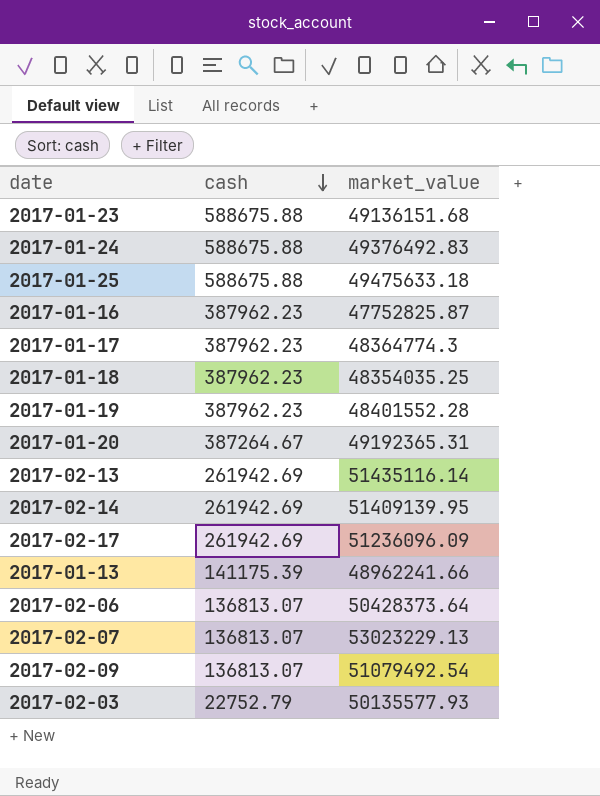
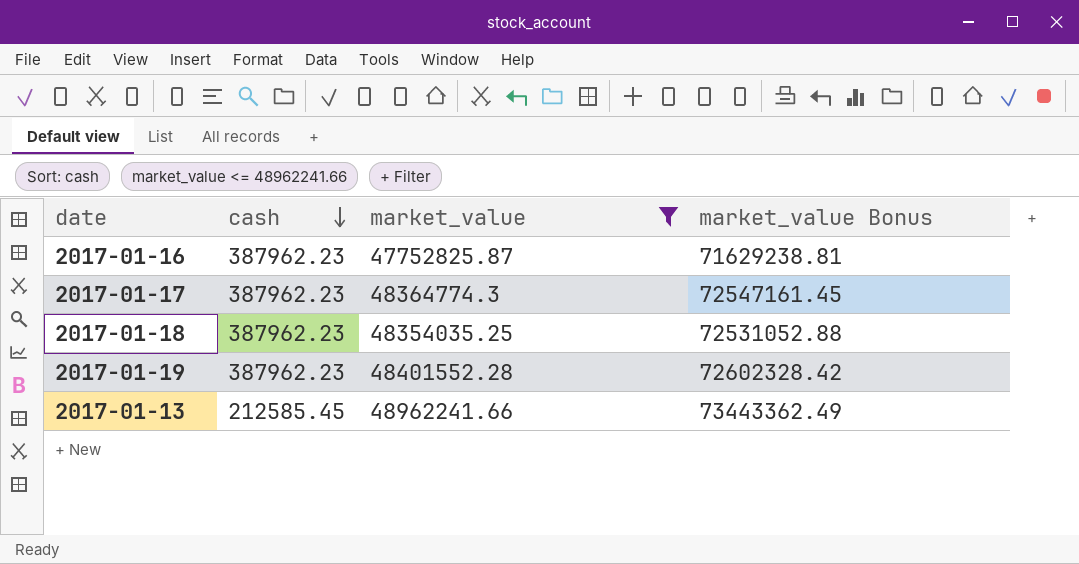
filter: none -> market_value <= 48962241.66
column market_value Bonus | formula: none -> [market_value] * 1.5
2017-01-13 | cash: 141175.39 -> 212585.45

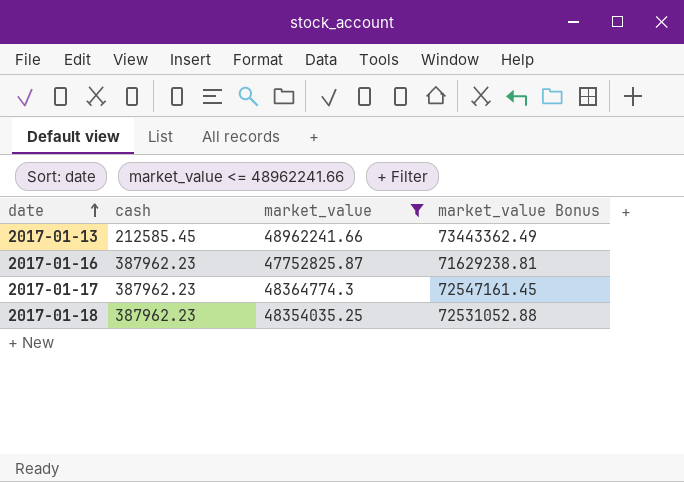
row order: cash descending -> date ascending
row 2017-01-19: 387962.23 | 48401552.28 | 72602328.42 -> none

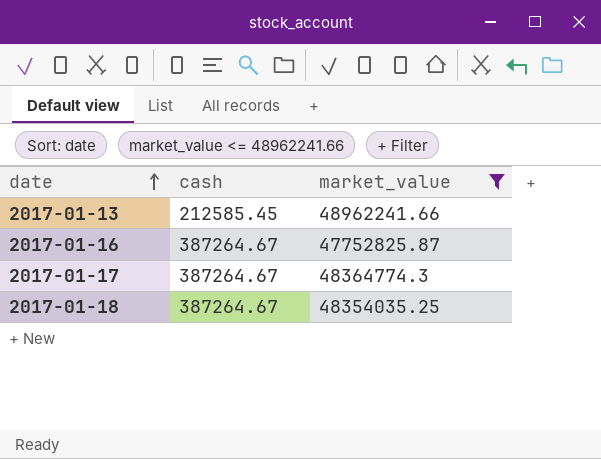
column market_value Bonus | formula: [market_value] * 1.5 -> none
2017-01-16 | cash: 387962.23 -> 387264.67
2017-01-17 | cash: 387962.23 -> 387264.67
2017-01-18 | cash: 387962.23 -> 387264.67

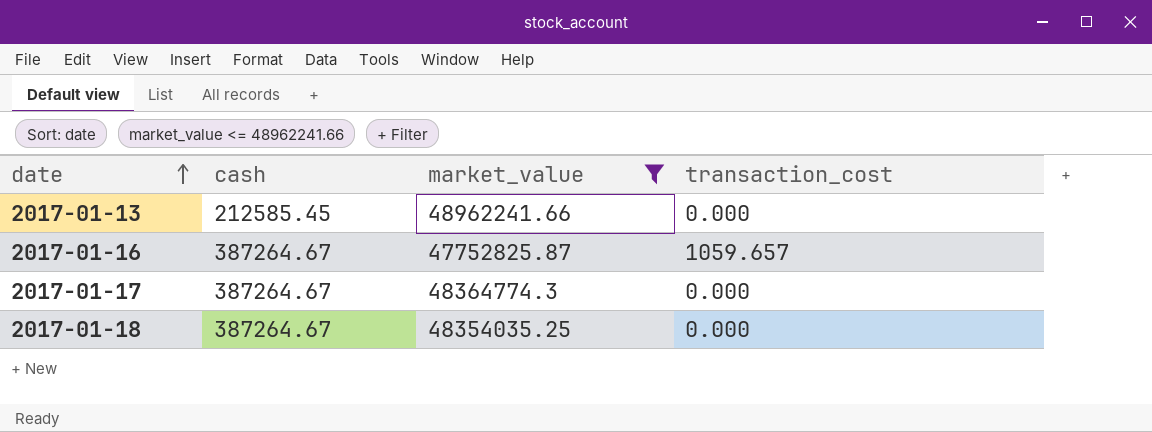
column transaction_cost | position: none -> 4

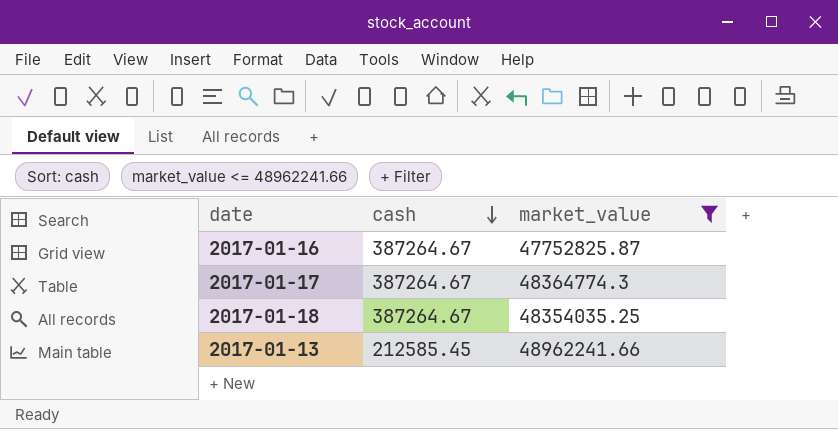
row order: date ascending -> cash descending
column transaction_cost | position: 4 -> none

